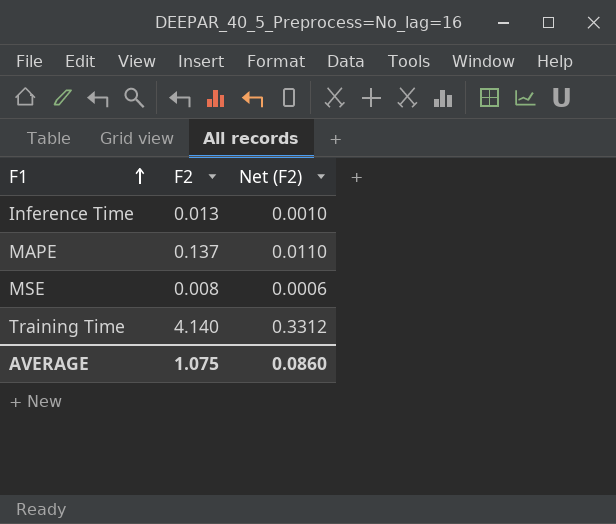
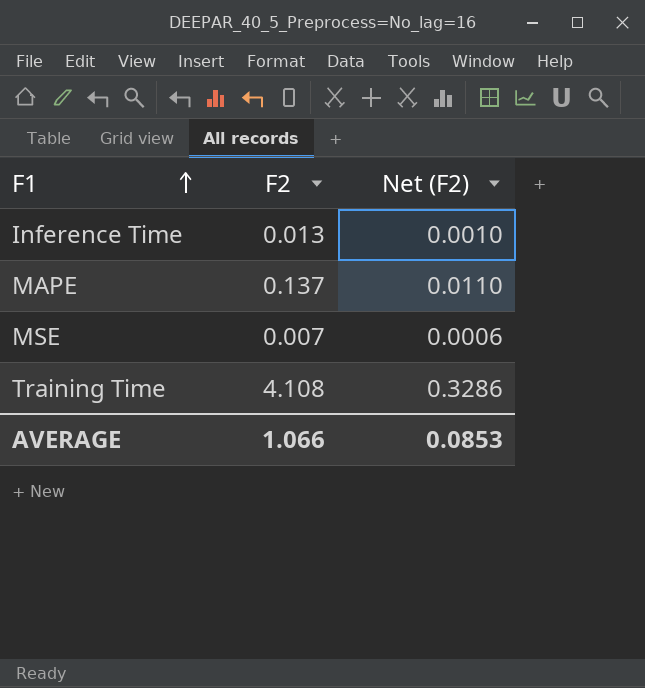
MSE | F2: 0.008 -> 0.007
Training Time | F2: 4.140 -> 4.108
Training Time | Net (F2): 0.3312 -> 0.3286
AVERAGE | F2: 1.075 -> 1.066
AVERAGE | Net (F2): 0.0860 -> 0.0853

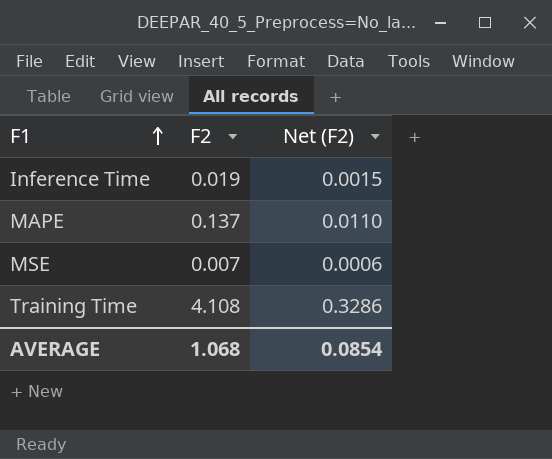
Inference Time | F2: 0.013 -> 0.019
Inference Time | Net (F2): 0.0010 -> 0.0015
AVERAGE | F2: 1.066 -> 1.068
AVERAGE | Net (F2): 0.0853 -> 0.0854

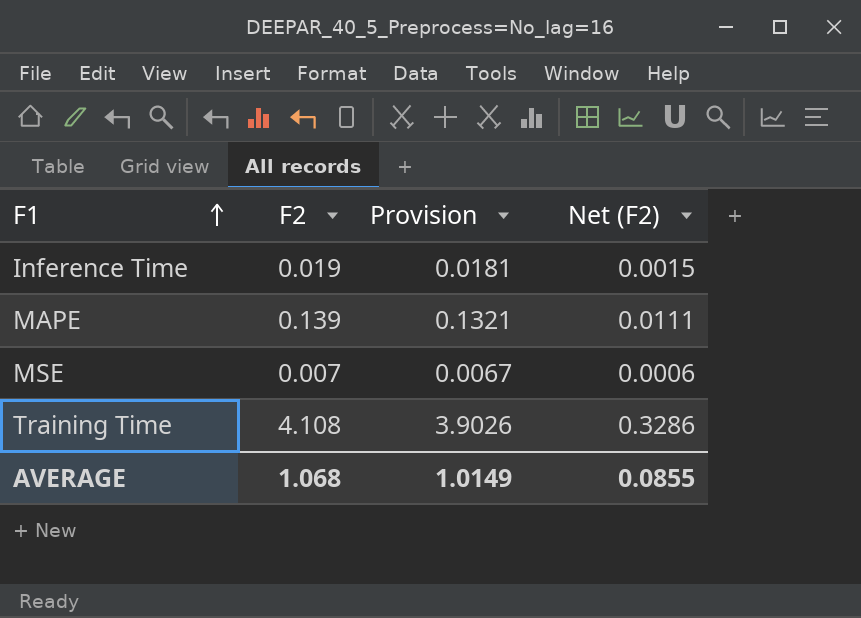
column Provision | formula: none -> [F2] * 0.95
MAPE | F2: 0.137 -> 0.139
MAPE | Net (F2): 0.0110 -> 0.0111
AVERAGE | Net (F2): 0.0854 -> 0.0855

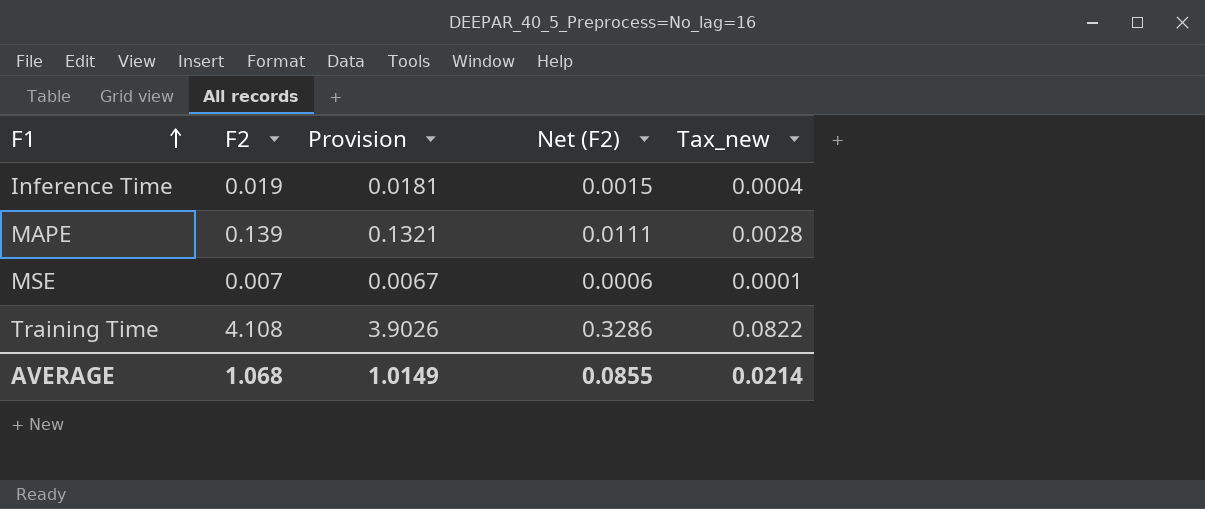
column Tax_new | formula: none -> [F2] * 0.02

